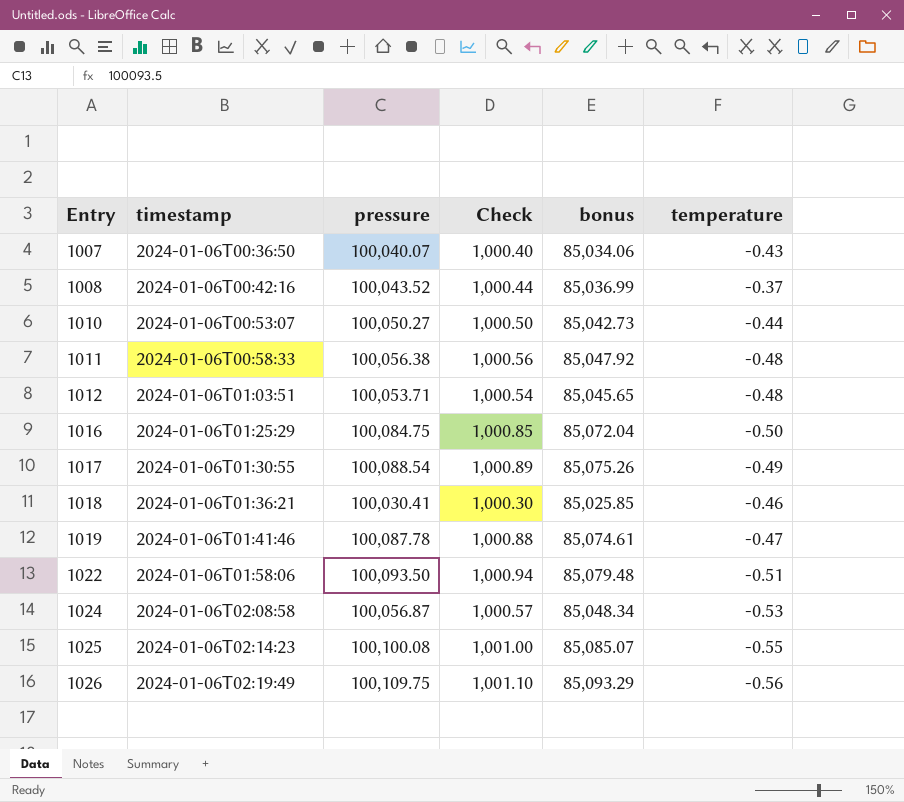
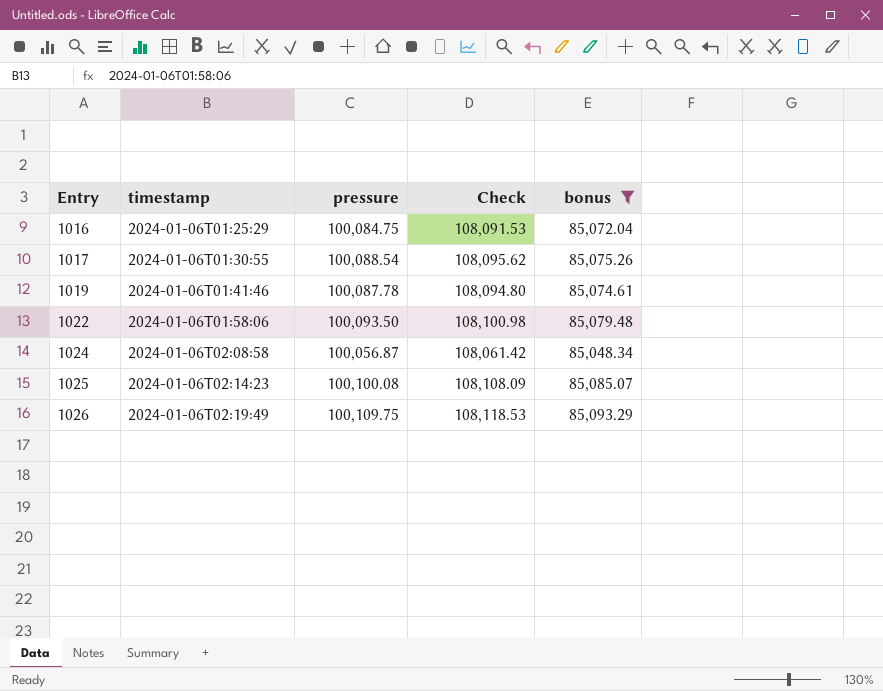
filter: none -> bonus >= 85,048.34
column temperature | position: 6 -> none
column Check | formula: [pressure] * 0.01 -> [pressure] * 1.08

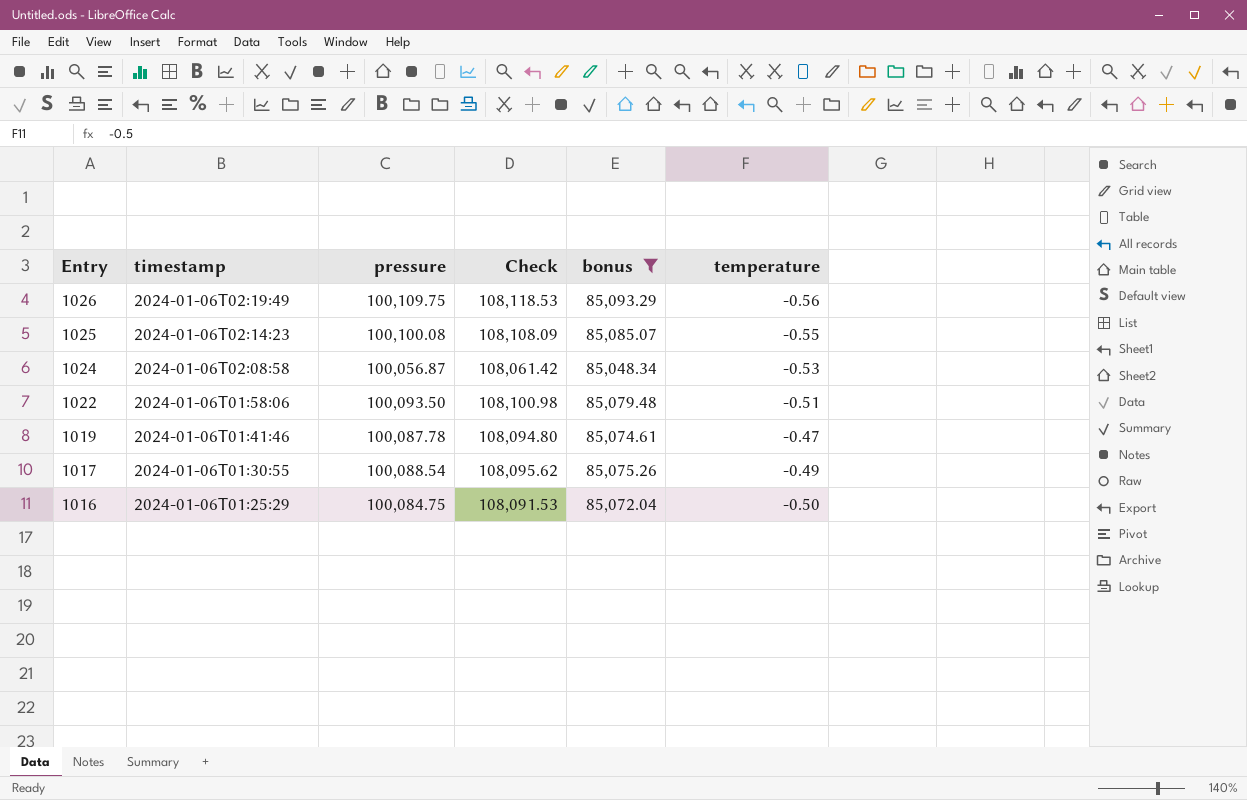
row order: Entry ascending -> Entry descending
column temperature | position: none -> 6

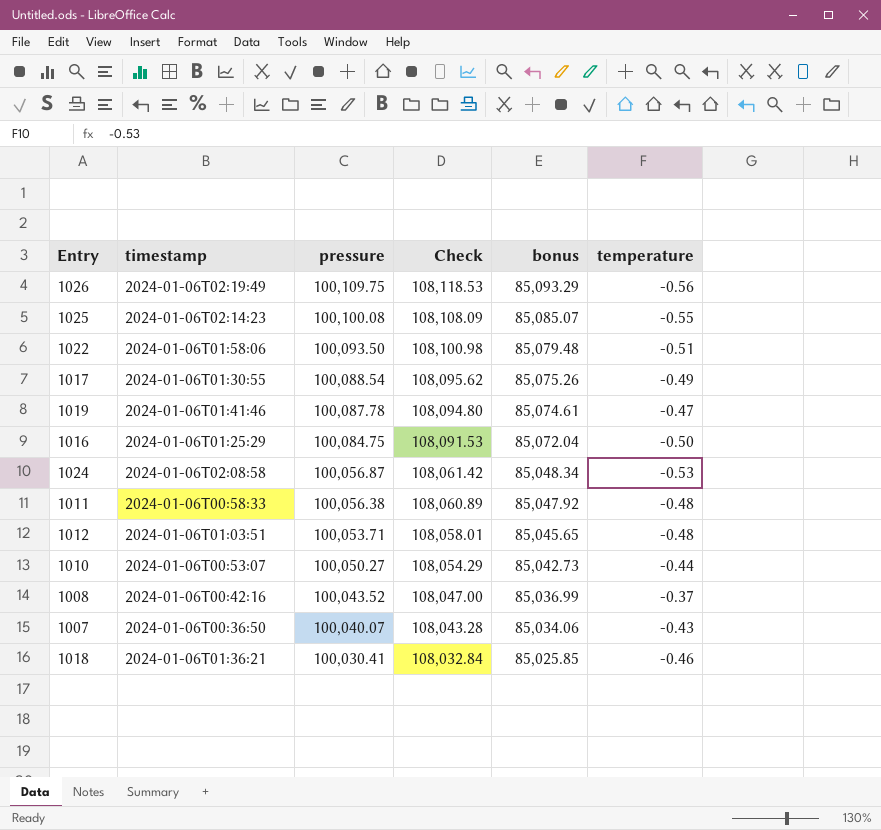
filter: bonus >= 85,048.34 -> none
row order: Entry descending -> pressure descending

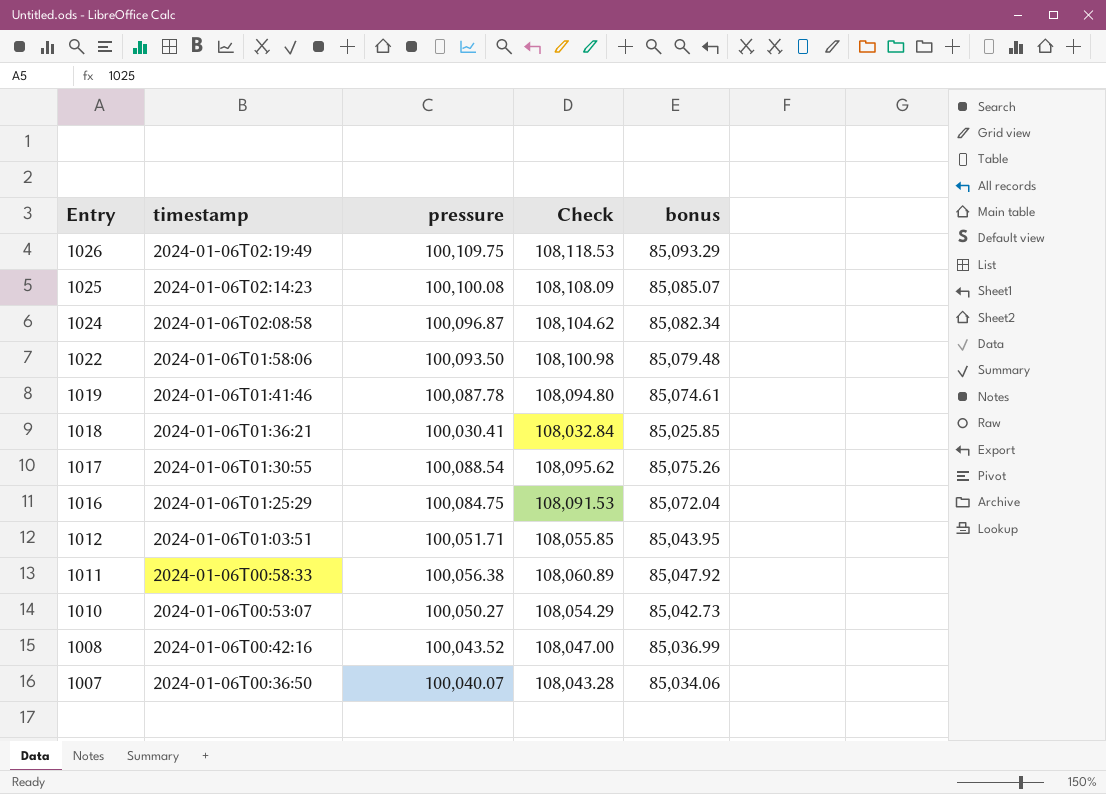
row order: pressure descending -> Entry descending
column temperature | position: 6 -> none
1024 | pressure: 100,056.87 -> 100,096.87
1024 | Check: 108,061.42 -> 108,104.62
1024 | bonus: 85,048.34 -> 85,082.34
1012 | pressure: 100,053.71 -> 100,051.71
1012 | Check: 108,058.01 -> 108,055.85
1012 | bonus: 85,045.65 -> 85,043.95

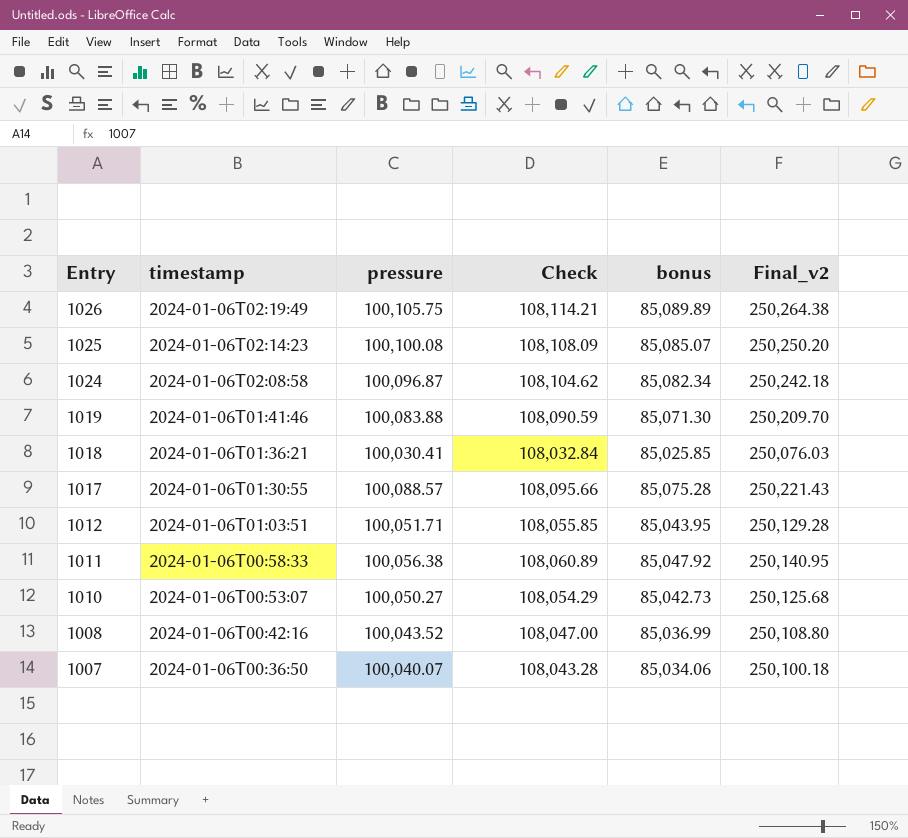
column Final_v2 | formula: none -> [pressure] * 2.5
row 1022: 2024-01-06T01:58:06 | 100,093.50 | 108,100.98 | 85,079.48 -> none
row 1016: 2024-01-06T01:25:29 | 100,084.75 | 108,091.53 | 85,072.04 -> none
1026 | pressure: 100,109.75 -> 100,105.75
1026 | Check: 108,118.53 -> 108,114.21
1026 | bonus: 85,093.29 -> 85,089.89
1019 | pressure: 100,087.78 -> 100,083.88
1019 | Check: 108,094.80 -> 108,090.59
1019 | bonus: 85,074.61 -> 85,071.30
1017 | pressure: 100,088.54 -> 100,088.57
1017 | Check: 108,095.62 -> 108,095.66
1017 | bonus: 85,075.26 -> 85,075.28

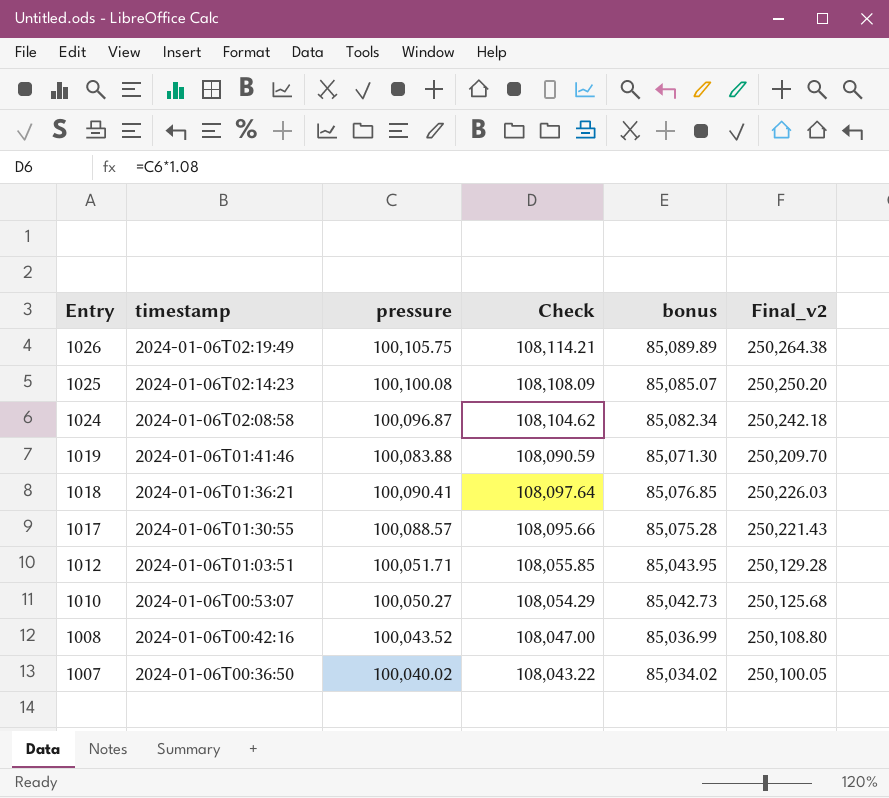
row 1011: 2024-01-06T00:58:33 | 100,056.38 | 108,060.89 | 85,047.92 | 250,140.95 -> none
1018 | pressure: 100,030.41 -> 100,090.41
1018 | Check: 108,032.84 -> 108,097.64
1018 | bonus: 85,025.85 -> 85,076.85
1018 | Final_v2: 250,076.03 -> 250,226.03
1007 | pressure: 100,040.07 -> 100,040.02
1007 | Check: 108,043.28 -> 108,043.22
1007 | bonus: 85,034.06 -> 85,034.02
1007 | Final_v2: 250,100.18 -> 250,100.05

